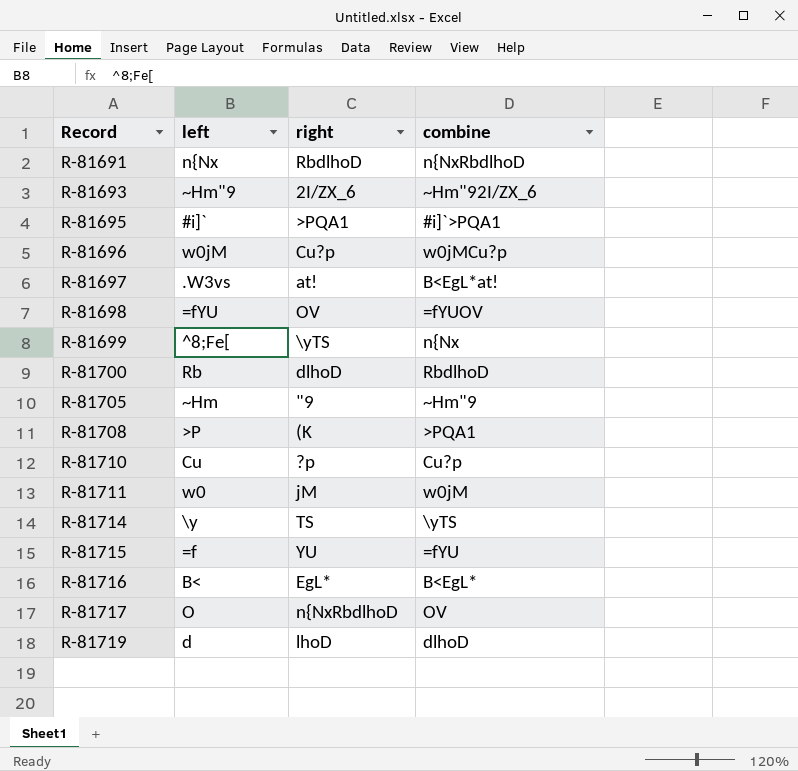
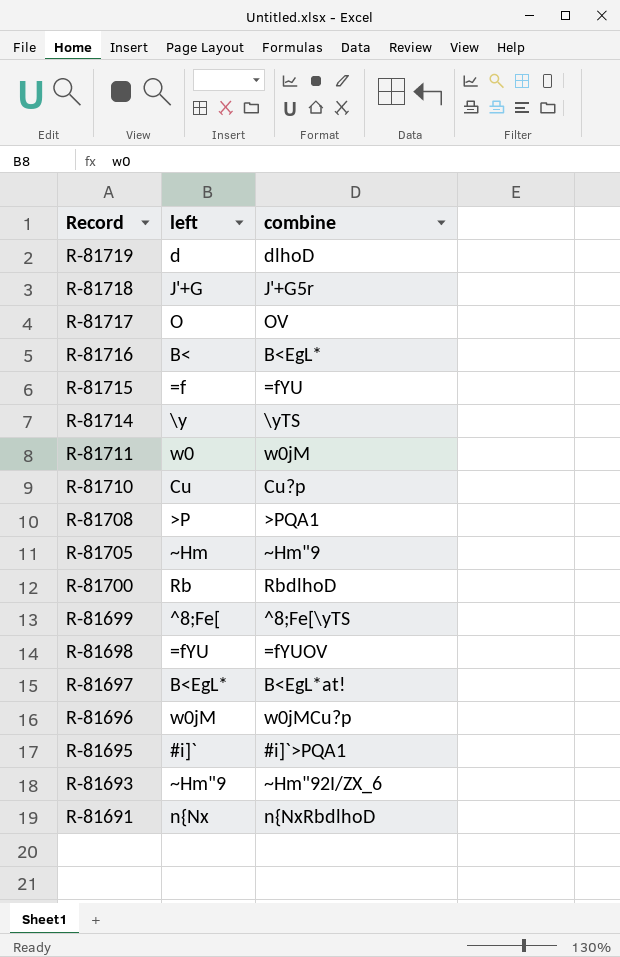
row order: Record ascending -> Record descending
column right | position: 3 -> none
row R-81718: none -> J'+G | J'+G5r
R-81699 | combine: n{Nx -> ^8;Fe[\yTS
R-81697 | left: .W3vs -> B<EgL*

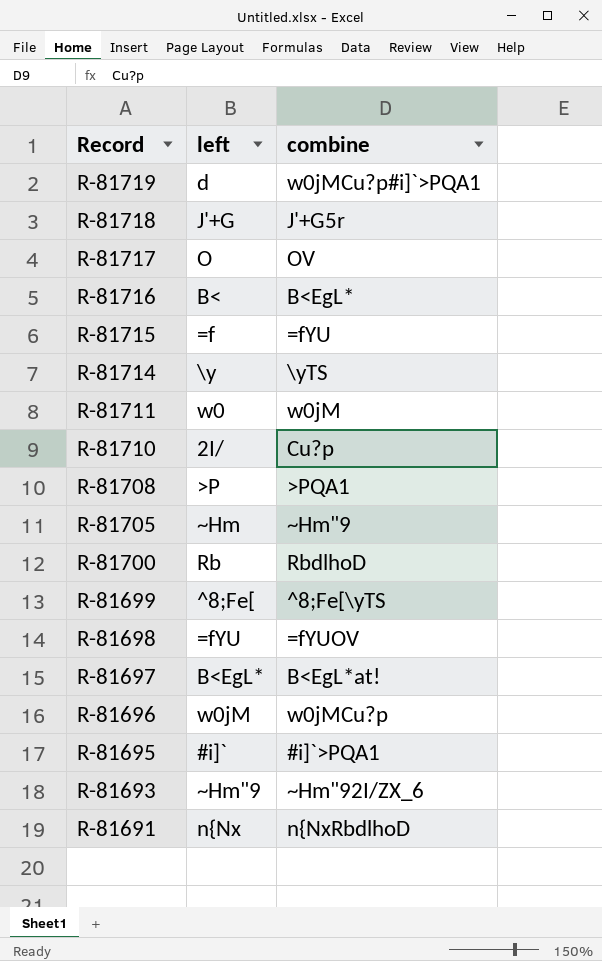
R-81719 | combine: dlhoD -> w0jMCu?p#i]`>PQA1
R-81710 | left: Cu -> 2I/

